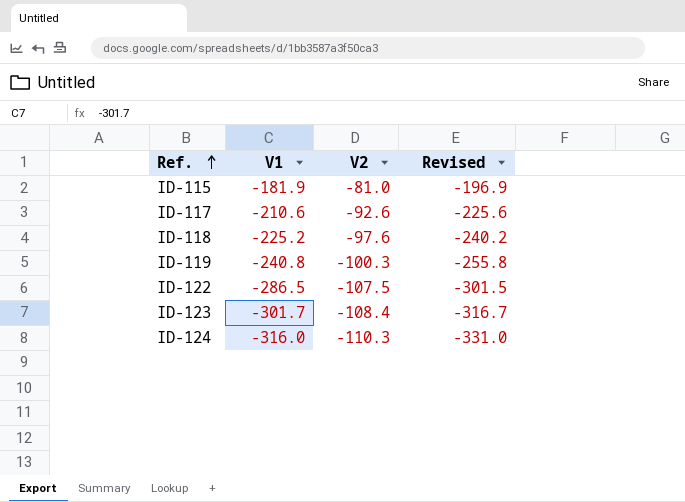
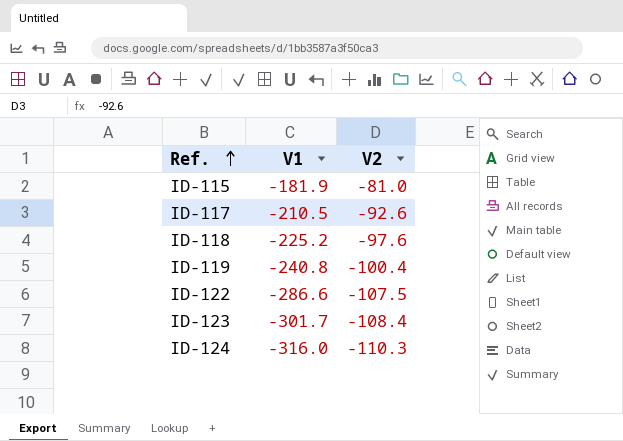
column Revised | formula: [V1] - 15 -> none
ID-117 | V1: -210.6 -> -210.5
ID-119 | V2: -100.3 -> -100.4
ID-122 | V1: -286.5 -> -286.6

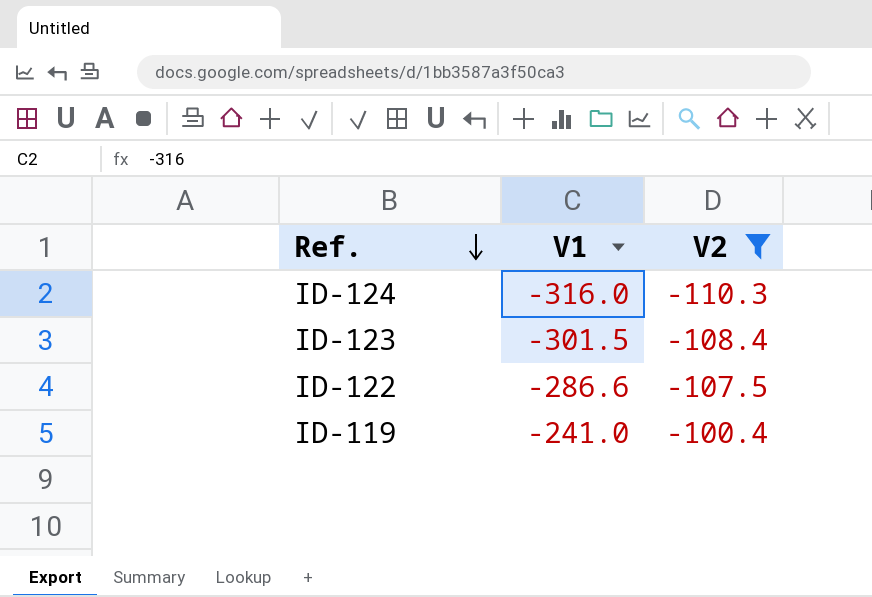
filter: none -> V2 <= -100.4
row order: Ref. ascending -> Ref. descending
ID-123 | V1: -301.7 -> -301.5
ID-119 | V1: -240.8 -> -241.0

